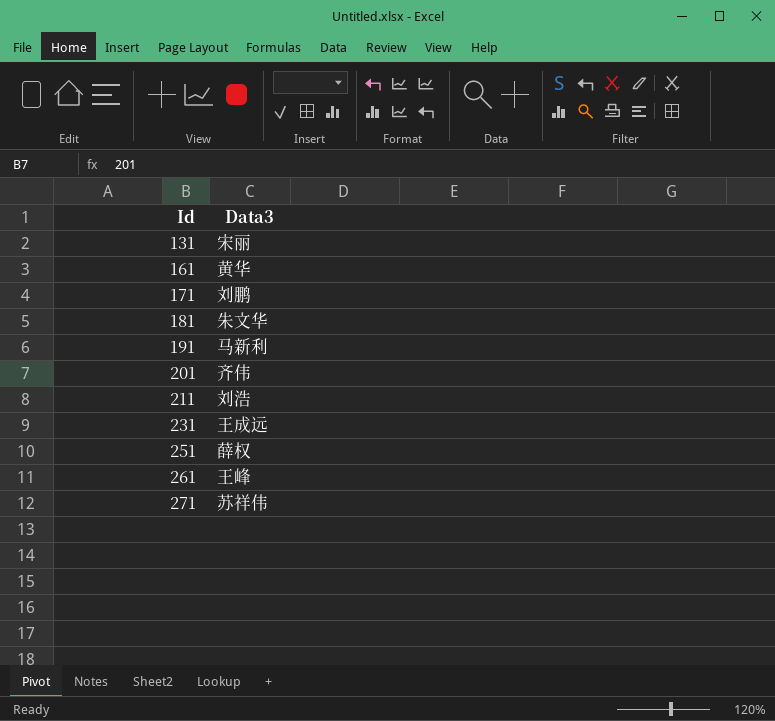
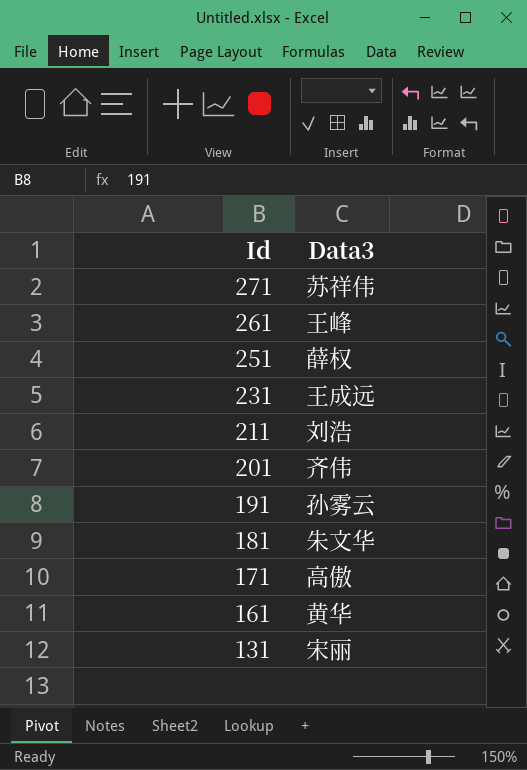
row order: Id ascending -> Id descending
191 | Data3: 马新利 -> 孙雾云
171 | Data3: 刘鹏 -> 高傲

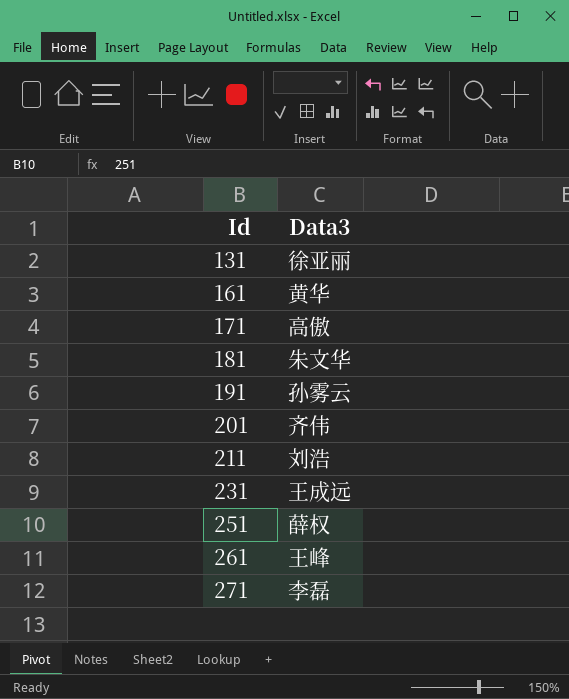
row order: Id descending -> Id ascending
131 | Data3: 宋丽 -> 徐亚丽
271 | Data3: 苏祥伟 -> 李磊

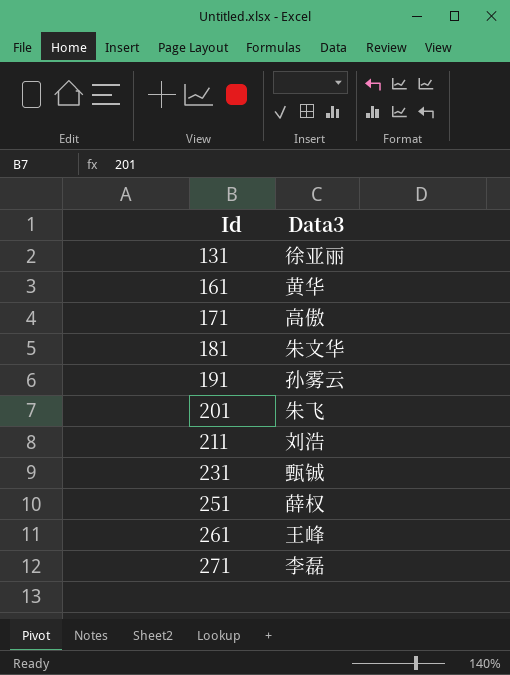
201 | Data3: 齐伟 -> 朱飞
231 | Data3: 王成远 -> 甄铖

